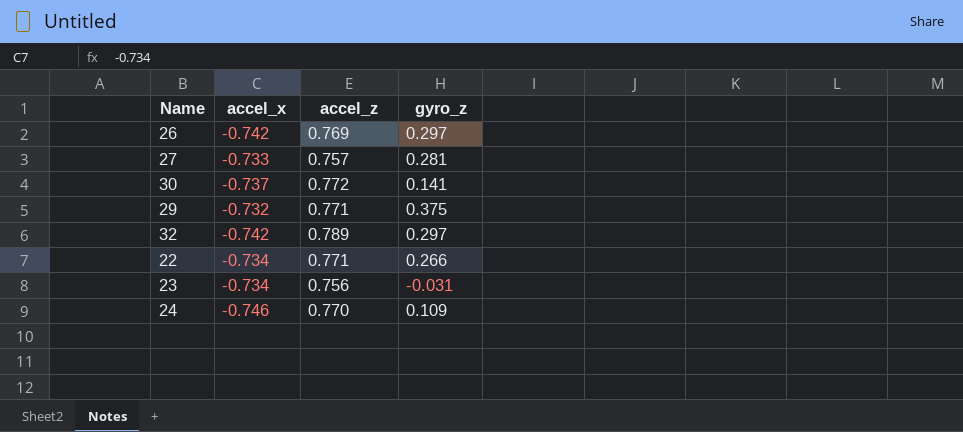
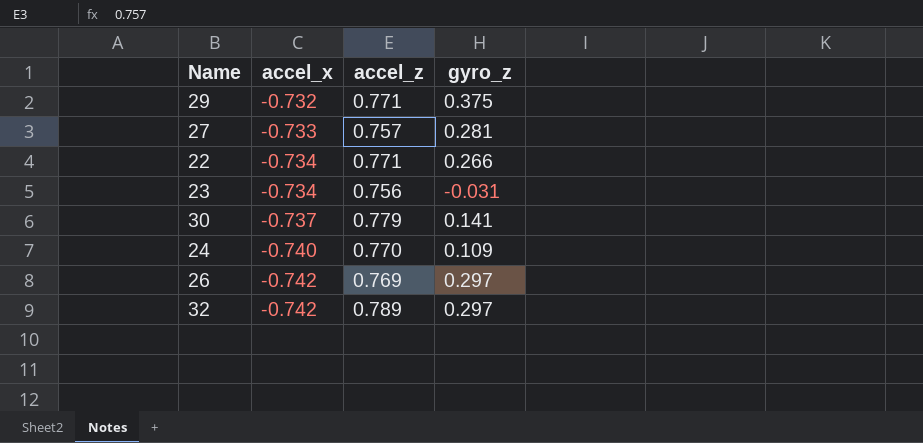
row order: none -> accel_x descending
30 | accel_z: 0.772 -> 0.779
24 | accel_x: -0.746 -> -0.740

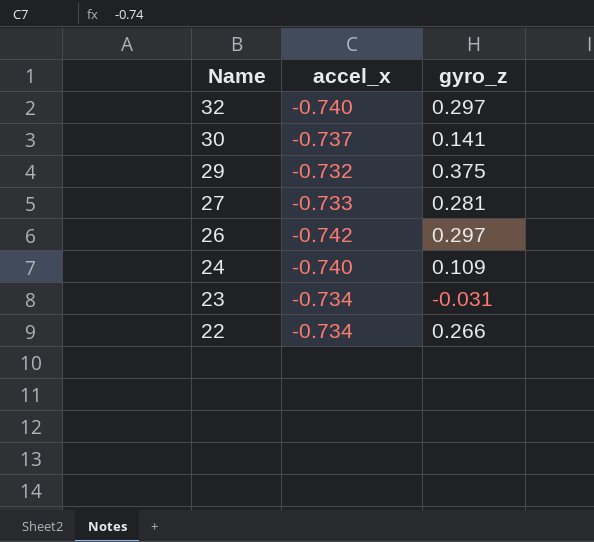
row order: accel_x descending -> Name descending
column accel_z | position: 3 -> none
32 | accel_x: -0.742 -> -0.740

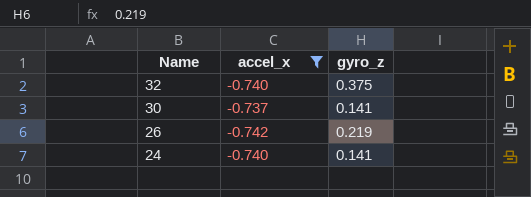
filter: none -> accel_x <= -0.737
32 | gyro_z: 0.297 -> 0.375
26 | gyro_z: 0.297 -> 0.219
24 | gyro_z: 0.109 -> 0.141

